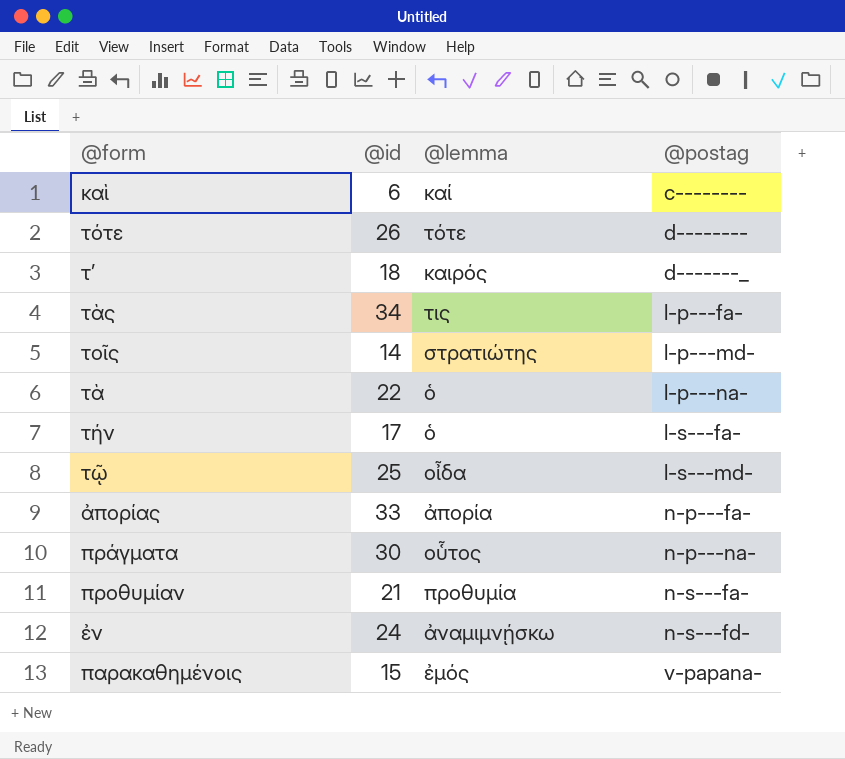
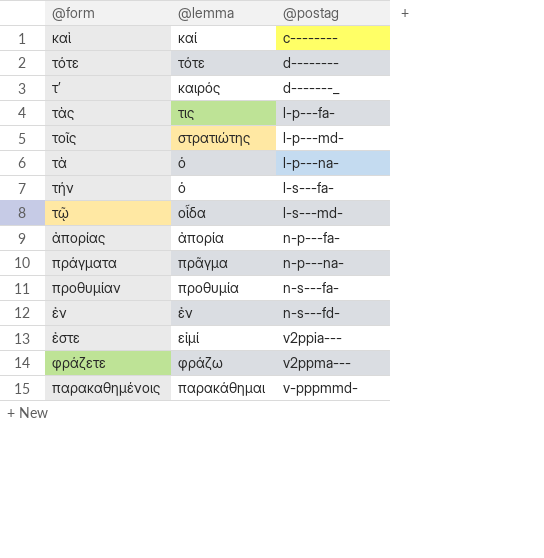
column @id | position: 2 -> none
πράγματα | @lemma: οὗτος -> πρᾶγμα
ἐν | @lemma: ἀναμιμνῄσκω -> ἐν
row ἐστε: none -> εἰμί | v2ppia---
row φράζετε: none -> φράζω | v2ppma---
παρακαθημένοις | @lemma: ἐμός -> παρακάθημαι
παρακαθημένοις | @postag: v-papana- -> v-pppmmd-

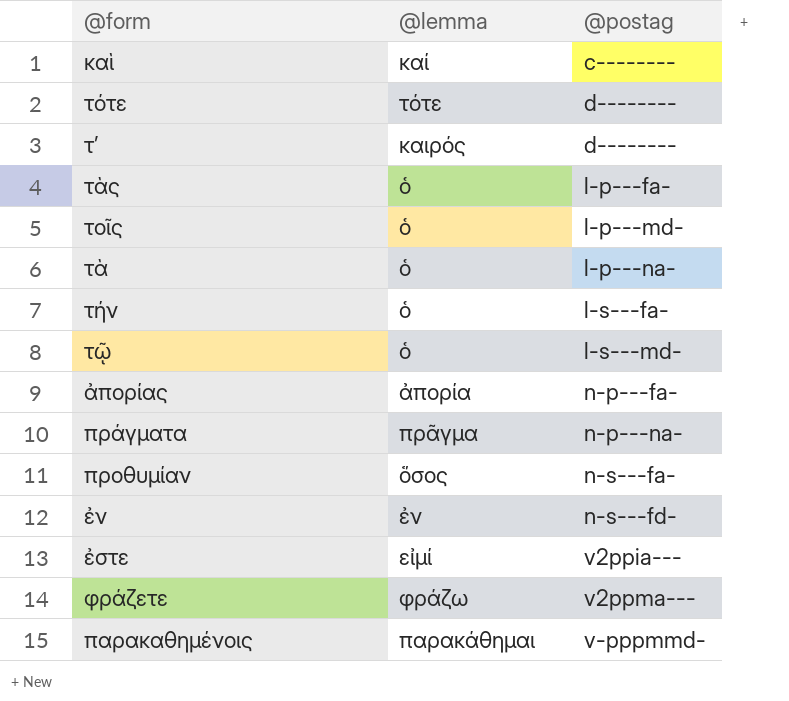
τ’ | @postag: d-------_ -> d--------
τὰς | @lemma: τις -> ὁ
τοῖς | @lemma: στρατιώτης -> ὁ
τῷ | @lemma: οἶδα -> ὁ
προθυμίαν | @lemma: προθυμία -> ὅσος

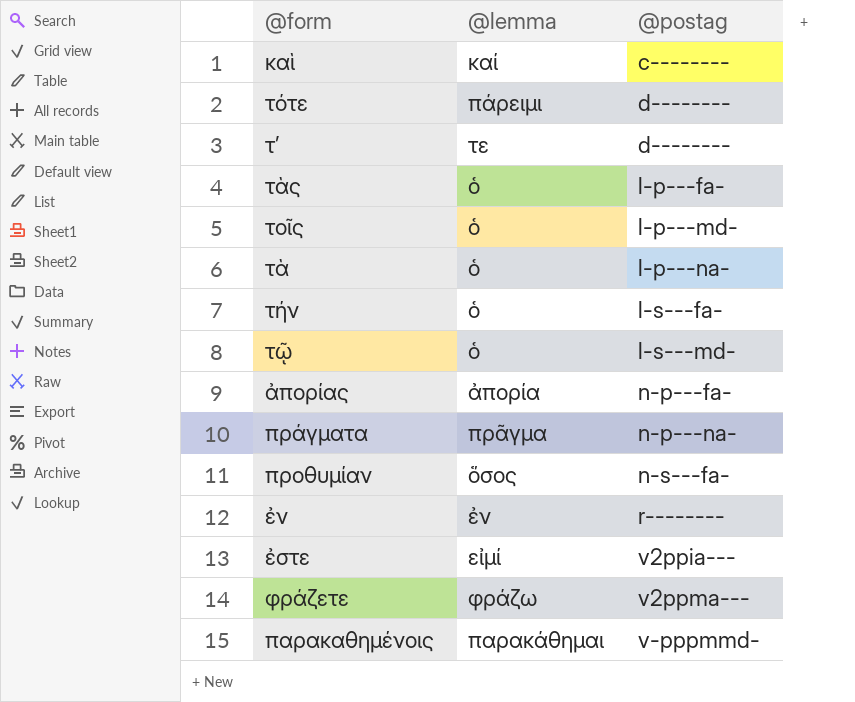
τότε | @lemma: τότε -> πάρειμι
τ’ | @lemma: καιρός -> τε
ἐν | @postag: n-s---fd- -> r--------

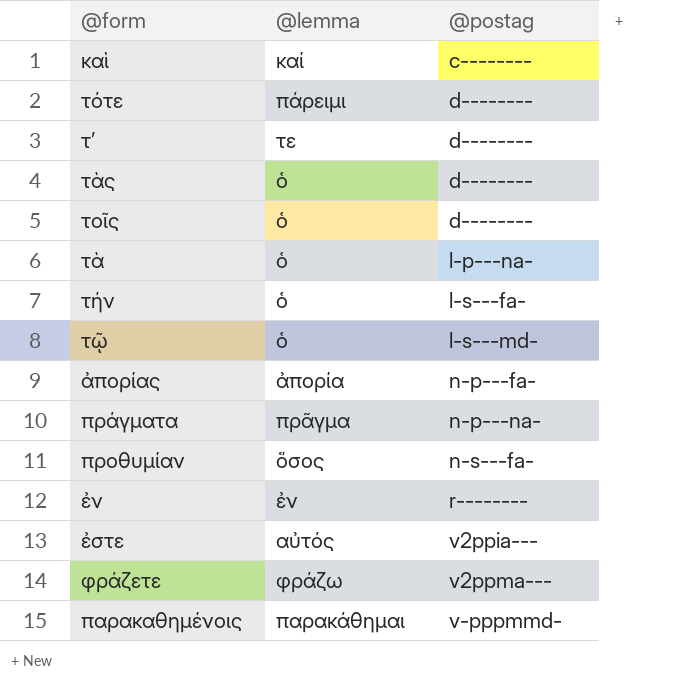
τὰς | @postag: l-p---fa- -> d--------
τοῖς | @postag: l-p---md- -> d--------
ἐστε | @lemma: εἰμί -> αὐτός

